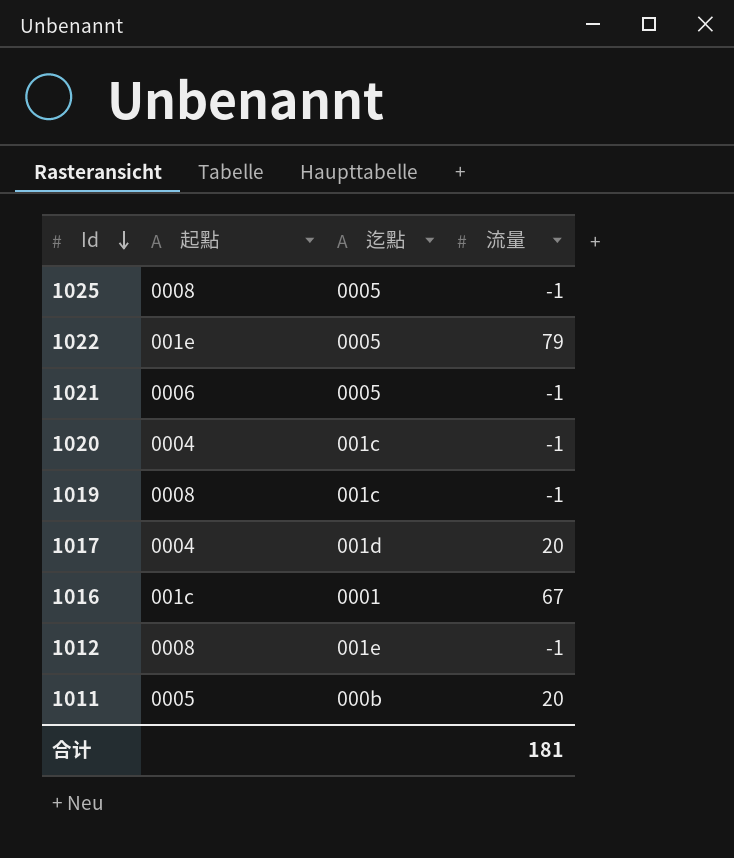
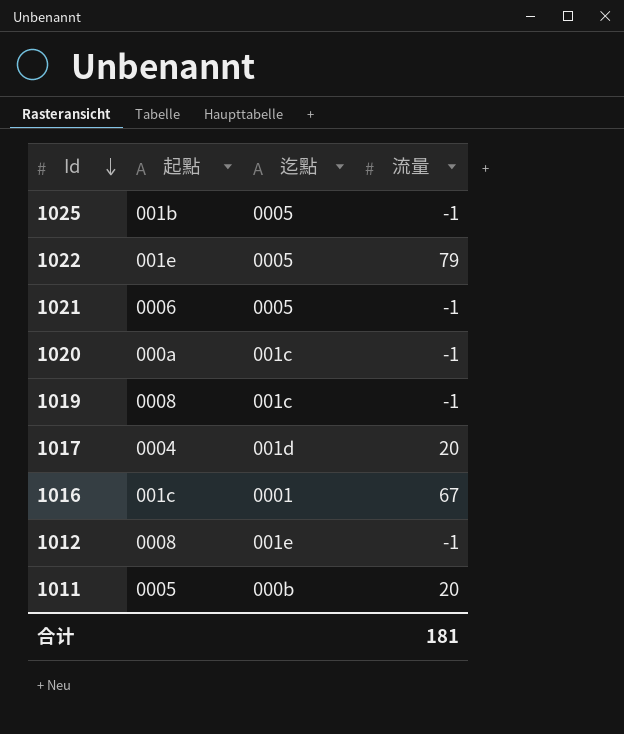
1025 | 起點: 0008 -> 001b
1020 | 起點: 0004 -> 000a

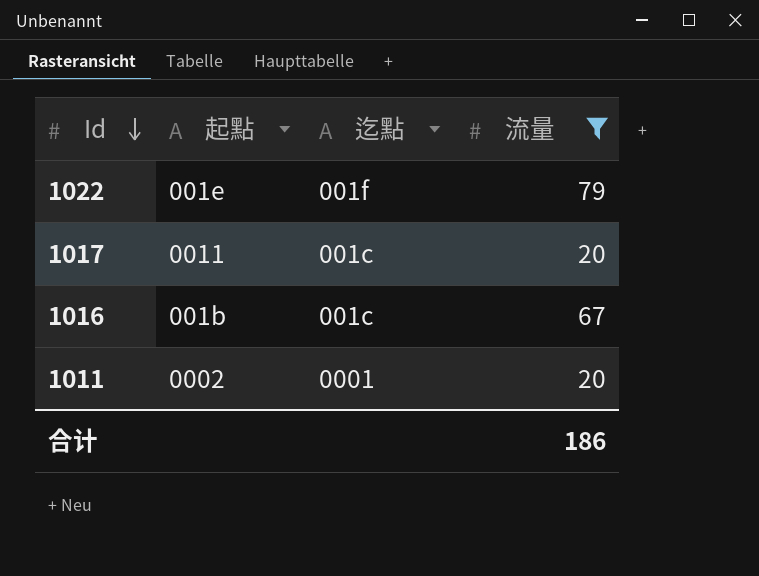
filter: none -> 流量 != -1
1022 | 迄點: 0005 -> 001f
1017 | 起點: 0004 -> 0011
1017 | 迄點: 001d -> 001c
1016 | 起點: 001c -> 001b
1016 | 迄點: 0001 -> 001c
1011 | 起點: 0005 -> 0002
1011 | 迄點: 000b -> 0001
合计 | 流量: 181 -> 186

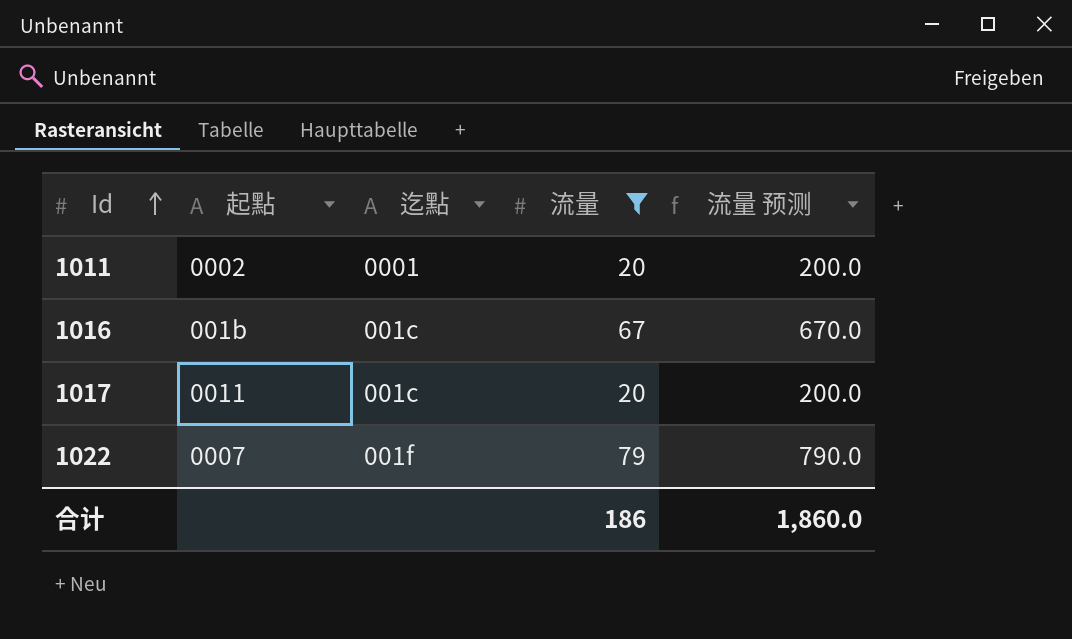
row order: Id descending -> Id ascending
column 流量 预测 | formula: none -> [流量] * 10
1022 | 起點: 001e -> 0007

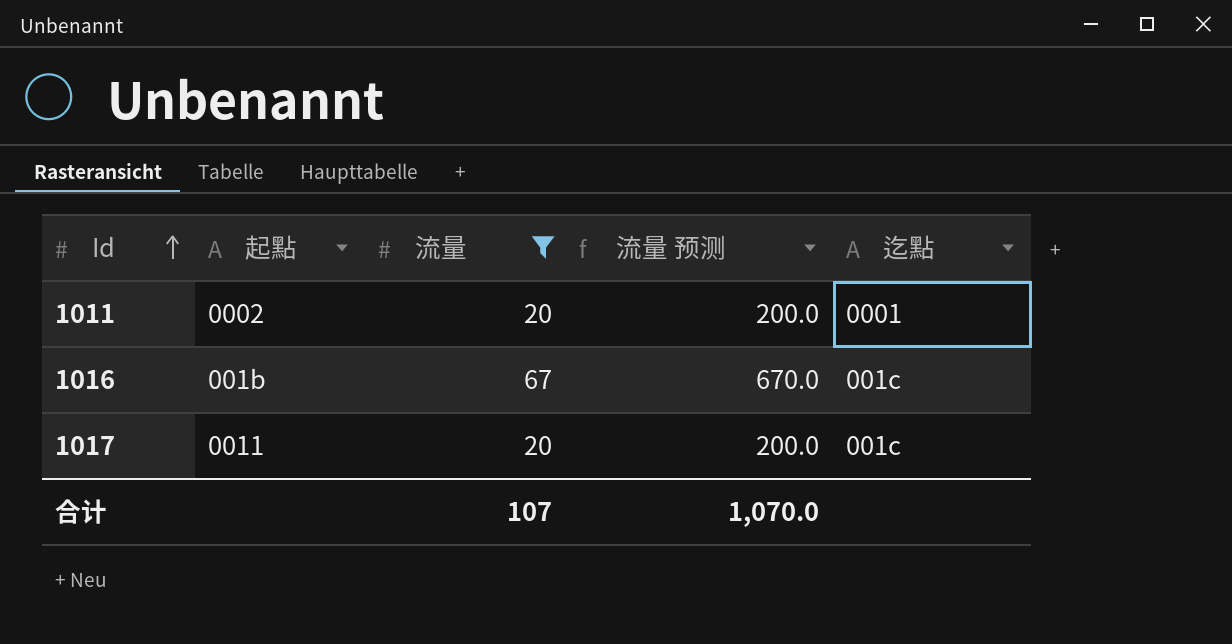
column 迄點 | position: 3 -> 5
row 1022: 0007 | 001f | 79 | 790.0 -> none
合计 | 流量: 186 -> 107
合计 | 流量 预测: 1,860.0 -> 1,070.0

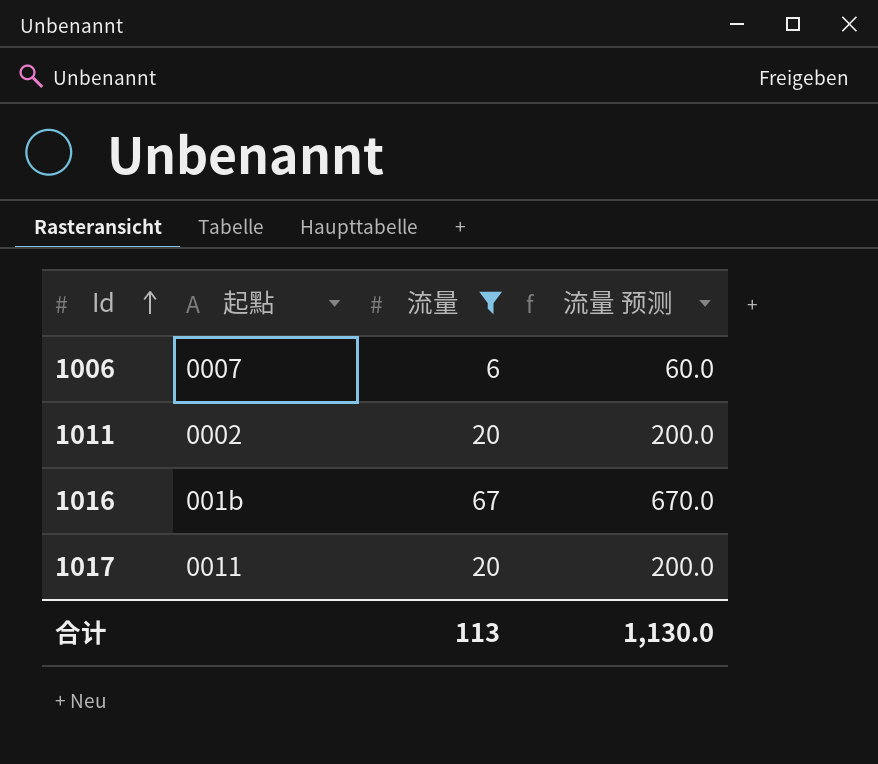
column 迄點 | position: 5 -> none
row 1006: none -> 0007 | 6 | 60.0
合计 | 流量: 107 -> 113
合计 | 流量 预测: 1,070.0 -> 1,130.0

